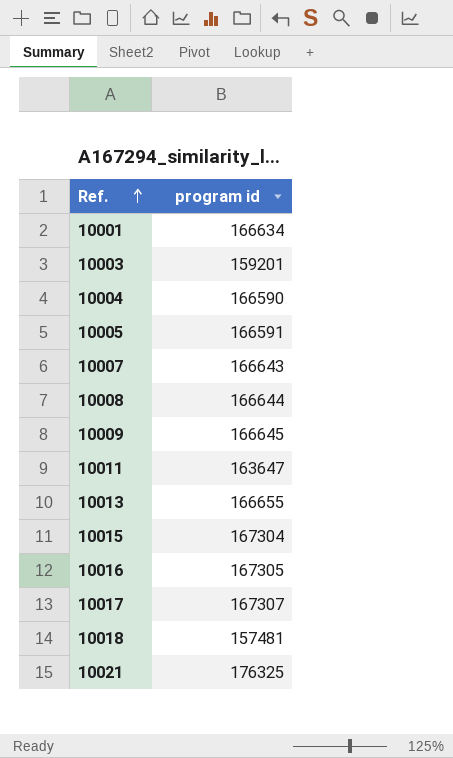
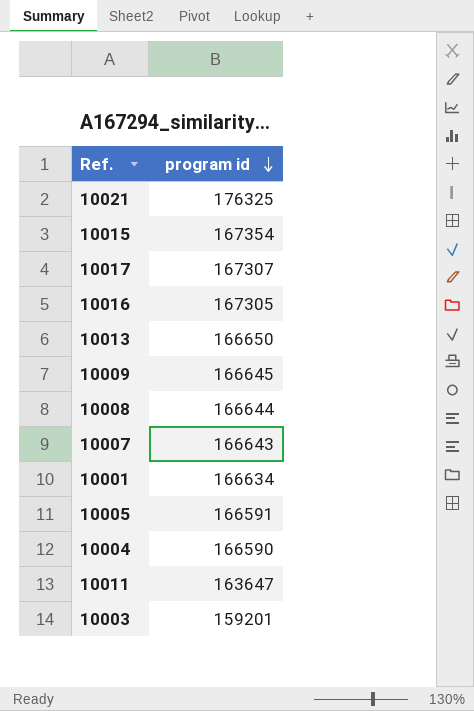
row order: Ref. ascending -> program id descending
row 10018: 157481 -> none
10015 | program id: 167304 -> 167354
10013 | program id: 166655 -> 166650

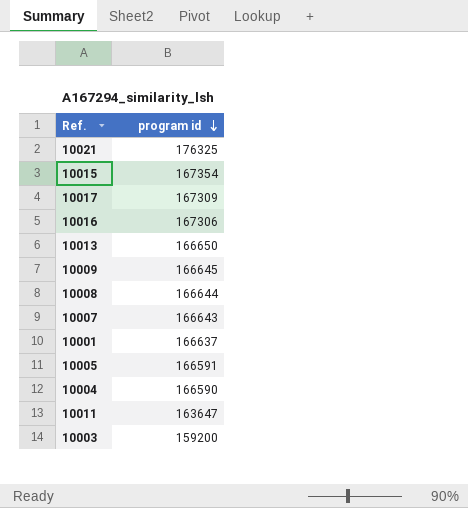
10017 | program id: 167307 -> 167309
10016 | program id: 167305 -> 167306
10001 | program id: 166634 -> 166637
10003 | program id: 159201 -> 159200

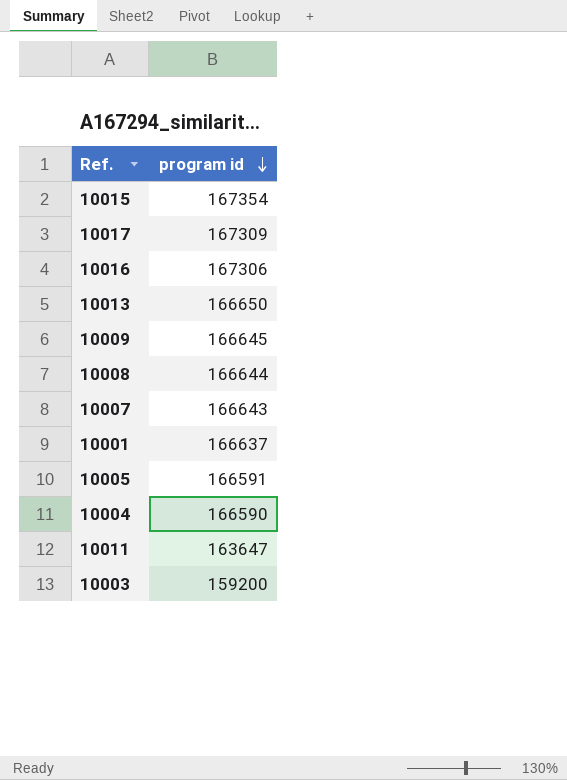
row 10021: 176325 -> none

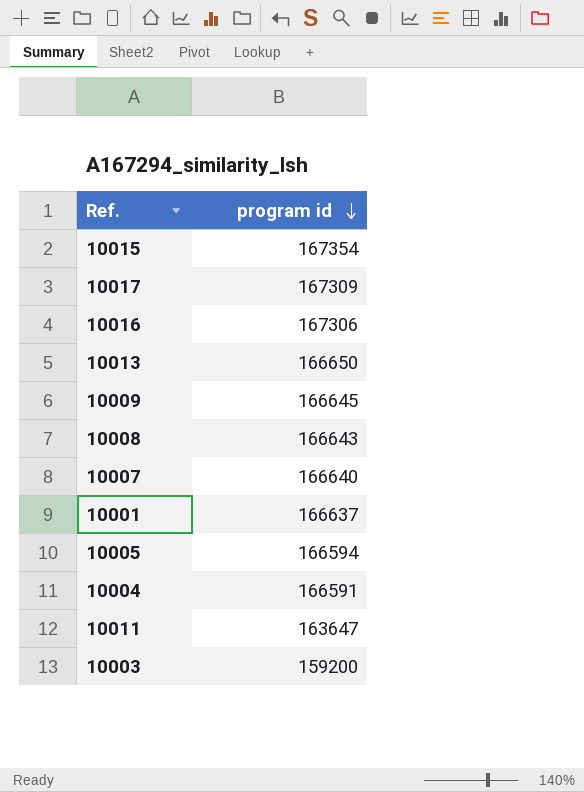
10008 | program id: 166644 -> 166643
10007 | program id: 166643 -> 166640
10005 | program id: 166591 -> 166594
10004 | program id: 166590 -> 166591

